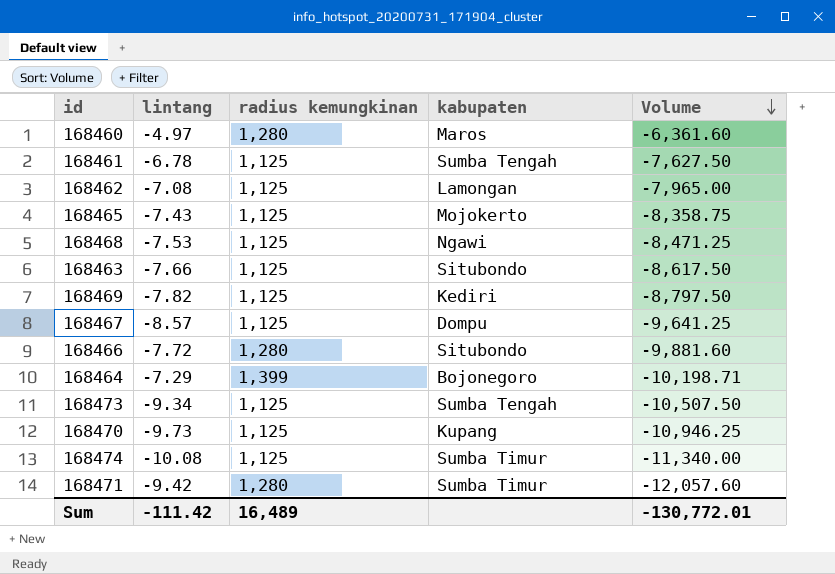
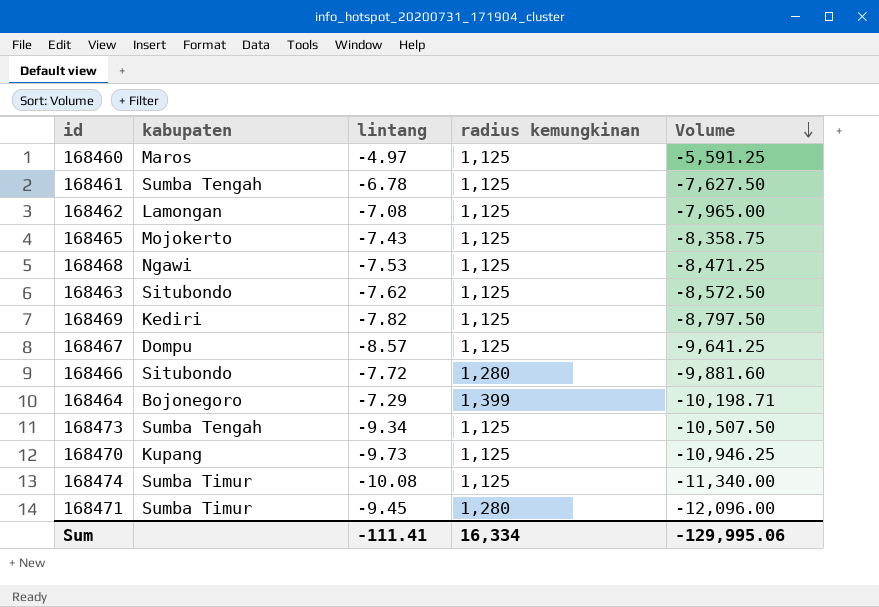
column kabupaten | position: 4 -> 2
168460 | radius kemungkinan: 1,280 -> 1,125
168460 | Volume: -6,361.60 -> -5,591.25
168463 | lintang: -7.66 -> -7.62
168463 | Volume: -8,617.50 -> -8,572.50
168471 | lintang: -9.42 -> -9.45
168471 | Volume: -12,057.60 -> -12,096.00
Sum | lintang: -111.42 -> -111.41
Sum | radius kemungkinan: 16,489 -> 16,334
Sum | Volume: -130,772.01 -> -129,995.06

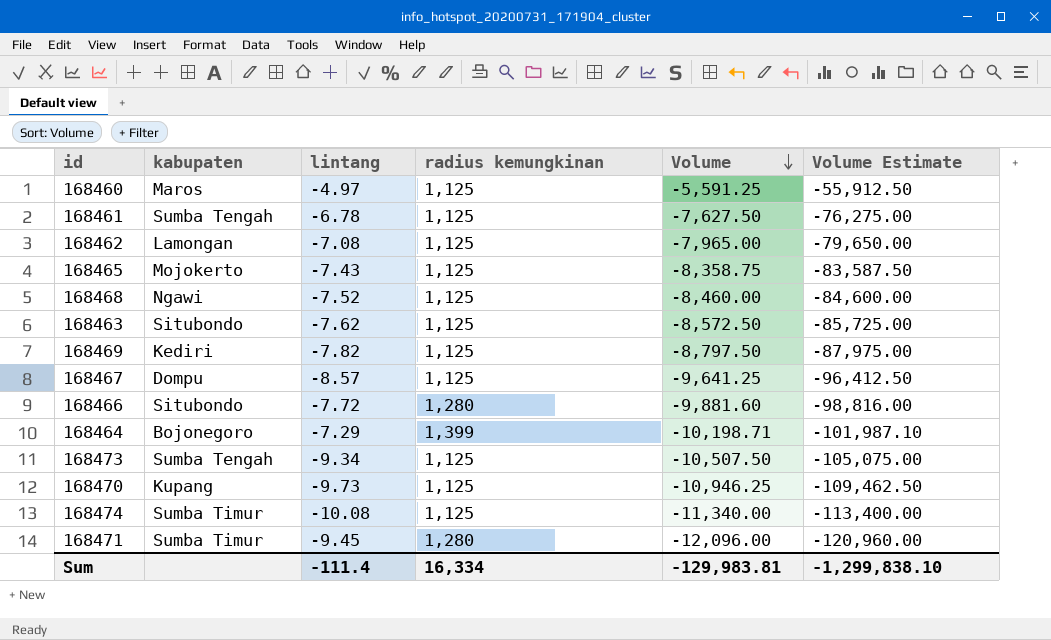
column Volume Estimate | formula: none -> [Volume] * 10
168468 | lintang: -7.53 -> -7.52
168468 | Volume: -8,471.25 -> -8,460.00
Sum | lintang: -111.41 -> -111.4
Sum | Volume: -129,995.06 -> -129,983.81

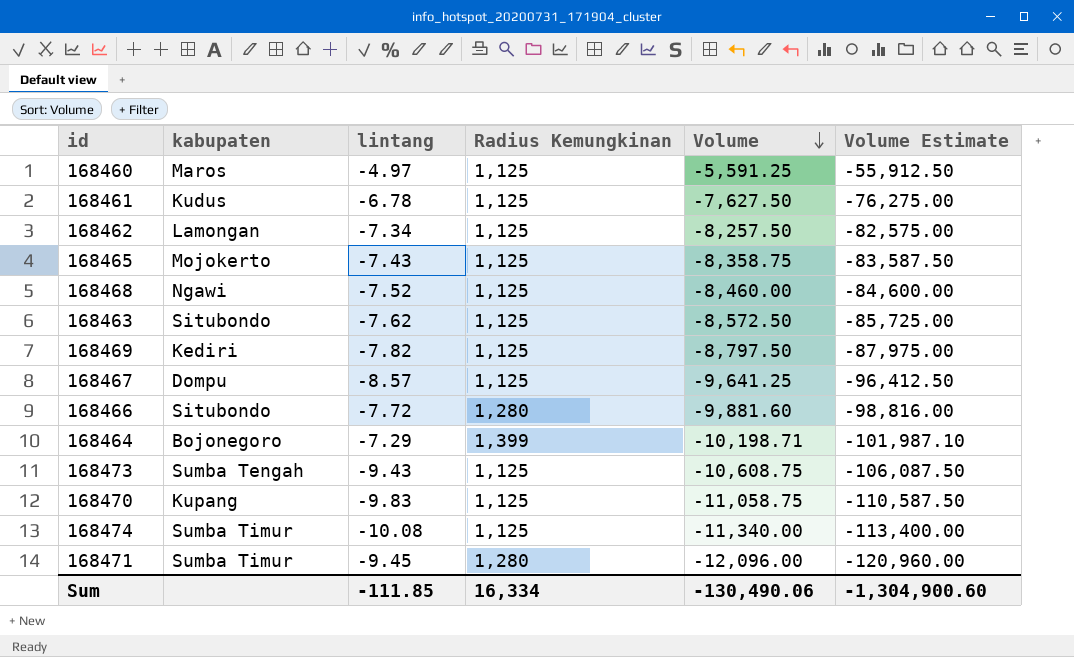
column name: radius kemungkinan -> Radius Kemungkinan
168461 | kabupaten: Sumba Tengah -> Kudus
168462 | lintang: -7.08 -> -7.34
168462 | Volume: -7,965.00 -> -8,257.50
168462 | Volume Estimate: -79,650.00 -> -82,575.00
168473 | lintang: -9.34 -> -9.43
168473 | Volume: -10,507.50 -> -10,608.75
168473 | Volume Estimate: -105,075.00 -> -106,087.50
168470 | lintang: -9.73 -> -9.83
168470 | Volume: -10,946.25 -> -11,058.75
168470 | Volume Estimate: -109,462.50 -> -110,587.50
Sum | lintang: -111.4 -> -111.85
Sum | Volume: -129,983.81 -> -130,490.06
Sum | Volume Estimate: -1,299,838.10 -> -1,304,900.60

